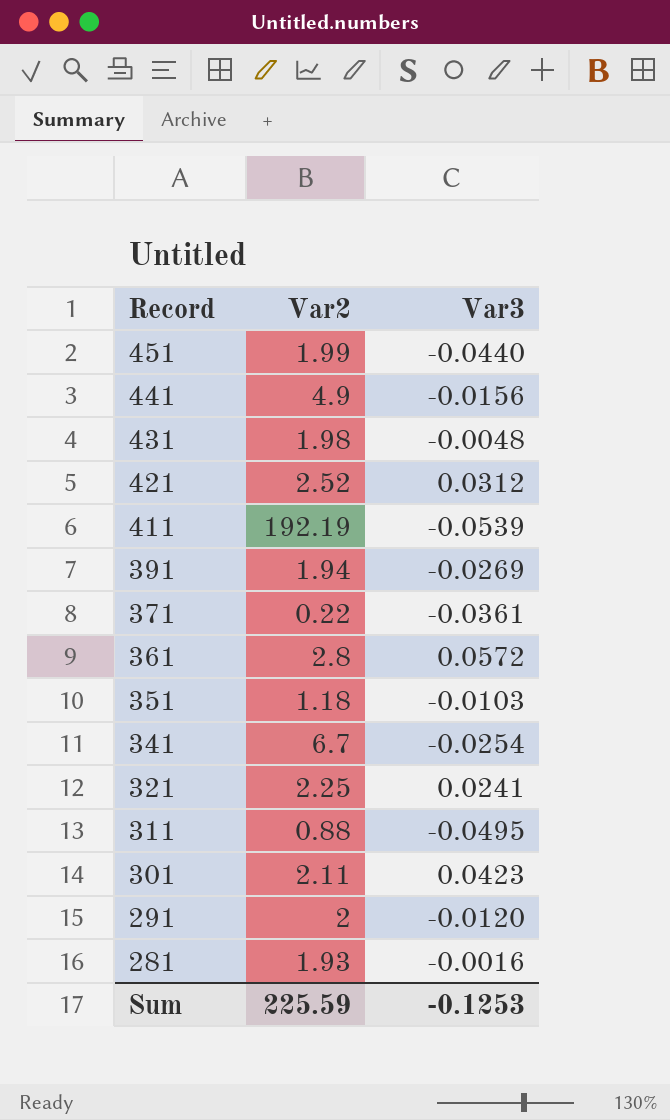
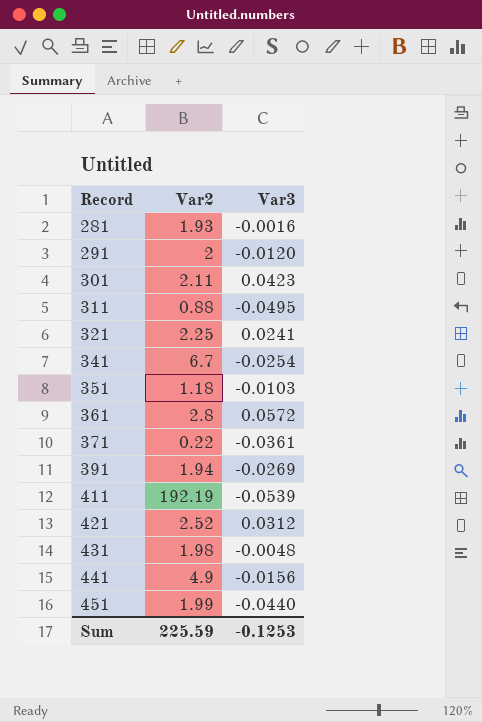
row order: Record descending -> Record ascending

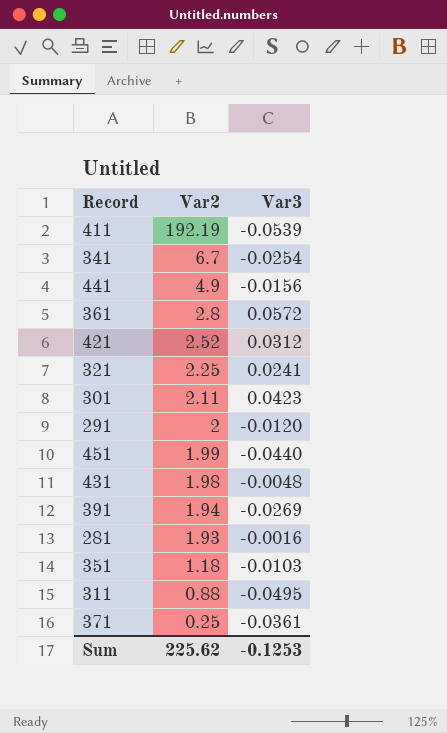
row order: Record ascending -> Var2 descending
371 | Var2: 0.22 -> 0.25
Sum | Var2: 225.59 -> 225.62

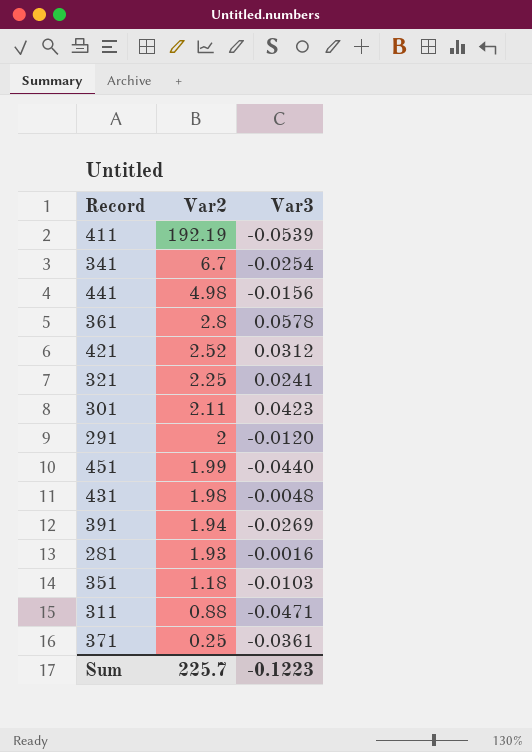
441 | Var2: 4.9 -> 4.98
361 | Var3: 0.0572 -> 0.0578
311 | Var3: -0.0495 -> -0.0471
Sum | Var2: 225.62 -> 225.7
Sum | Var3: -0.1253 -> -0.1223

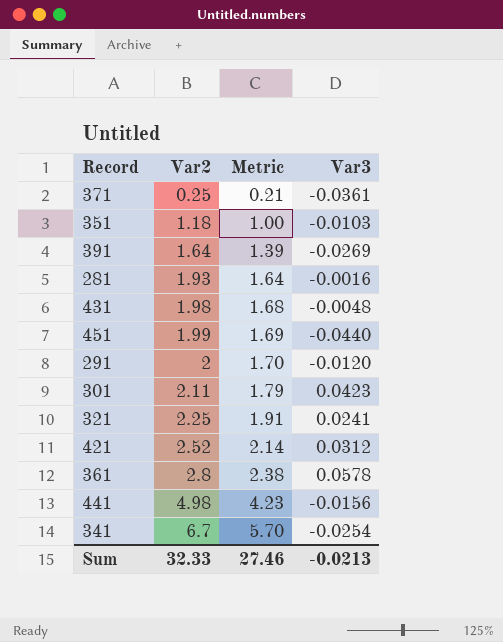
row order: Var2 descending -> Var2 ascending
column Metric | formula: none -> [Var2] * 0.85
row 411: 192.19 | -0.0539 -> none
row 311: 0.88 | -0.0471 -> none
391 | Var2: 1.94 -> 1.64
Sum | Var2: 225.7 -> 32.33
Sum | Var3: -0.1223 -> -0.0213

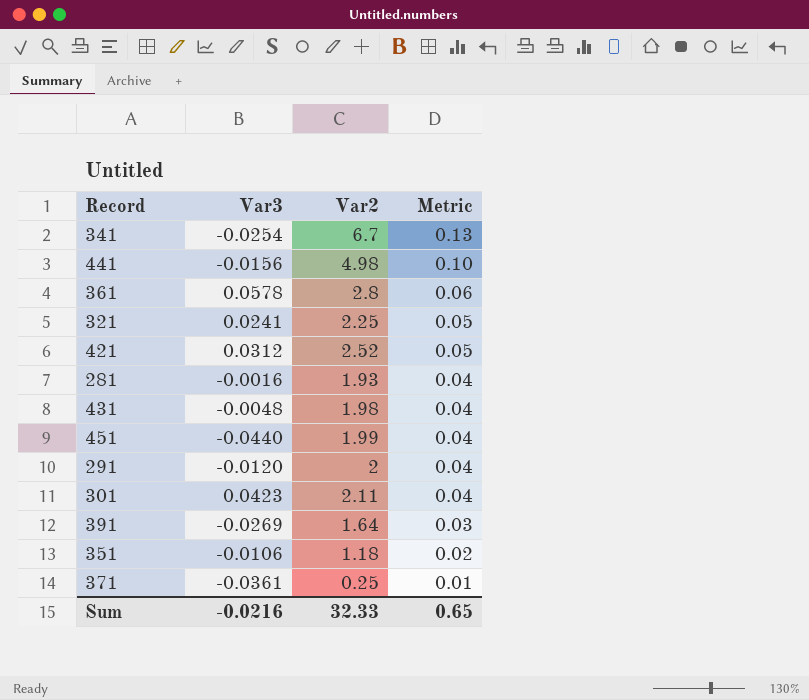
row order: Var2 ascending -> Metric descending
column Var3 | position: 4 -> 2
column Metric | formula: [Var2] * 0.85 -> [Var2] * 0.02
351 | Var3: -0.0103 -> -0.0106
Sum | Var3: -0.0213 -> -0.0216
Sum | Metric: 27.46 -> 0.65

